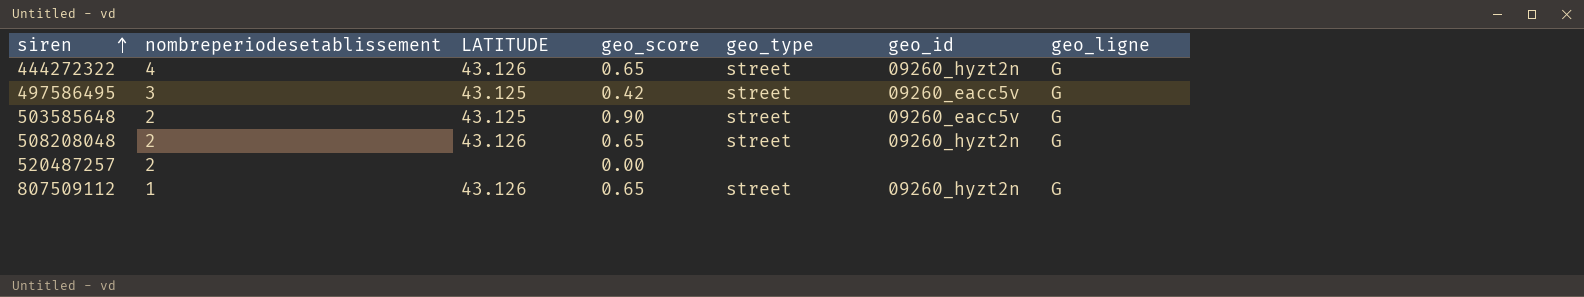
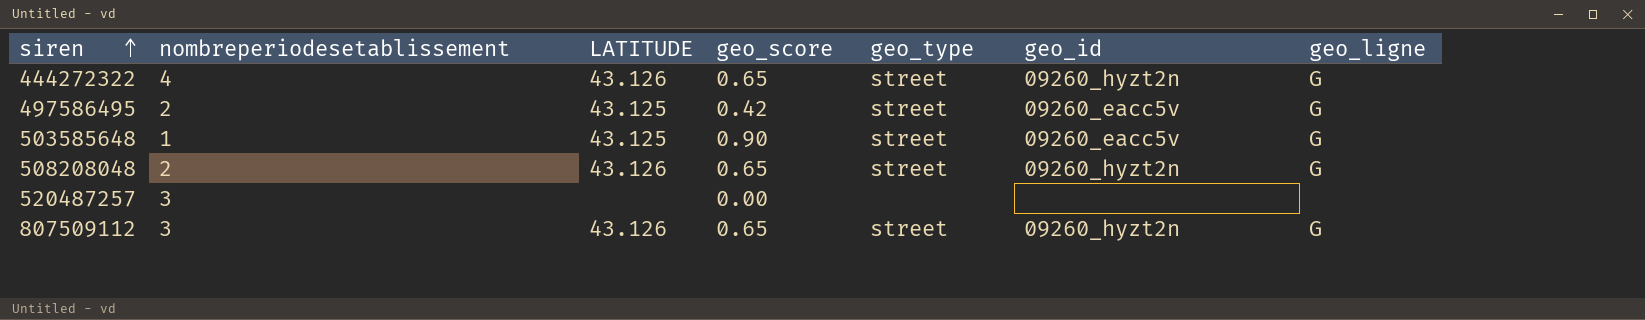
497586495 | nombreperiodesetablissement: 3 -> 2
503585648 | nombreperiodesetablissement: 2 -> 1
520487257 | nombreperiodesetablissement: 2 -> 3
807509112 | nombreperiodesetablissement: 1 -> 3

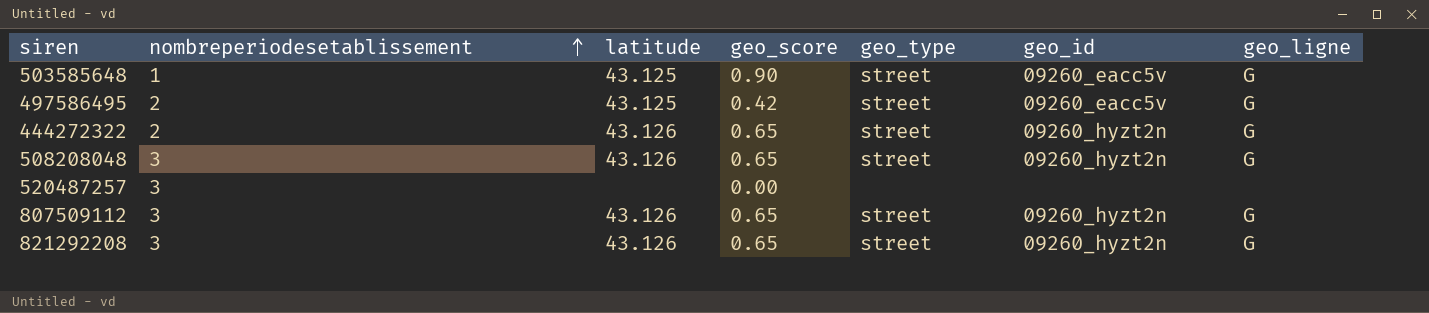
row order: siren ascending -> nombreperiodesetablissement ascending
column name: LATITUDE -> latitude
444272322 | nombreperiodesetablissement: 4 -> 2
508208048 | nombreperiodesetablissement: 2 -> 3
row 821292208: none -> 3 | 43.126 | 0.65 | street | 09260_hyzt2n | G

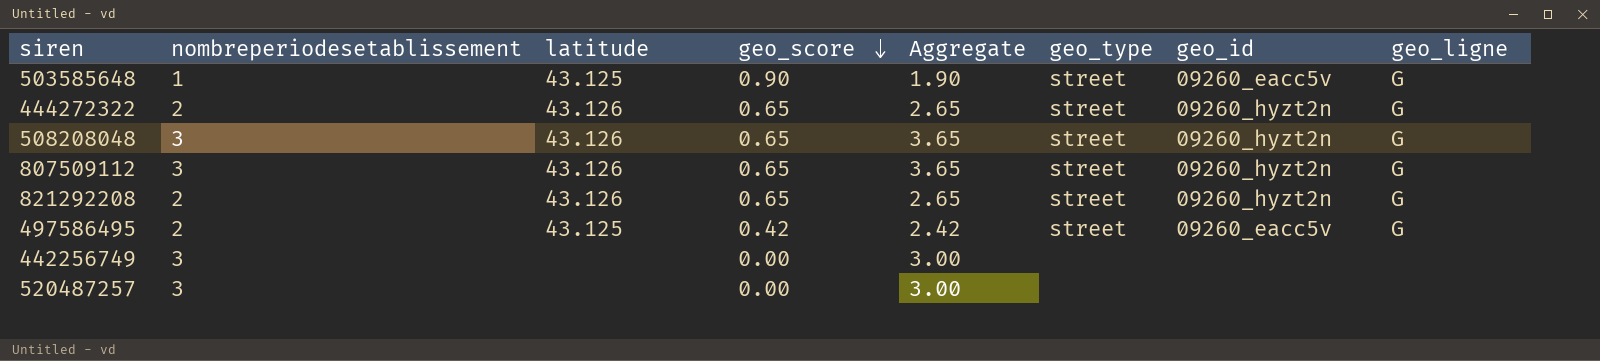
row order: nombreperiodesetablissement ascending -> geo_score descending
column Aggregate | formula: none -> [nombreperiodesetablissement] + [geo_score]
821292208 | nombreperiodesetablissement: 3 -> 2
row 442256749: none -> 3 | none | 0.00 | 3.00 | none | none | none

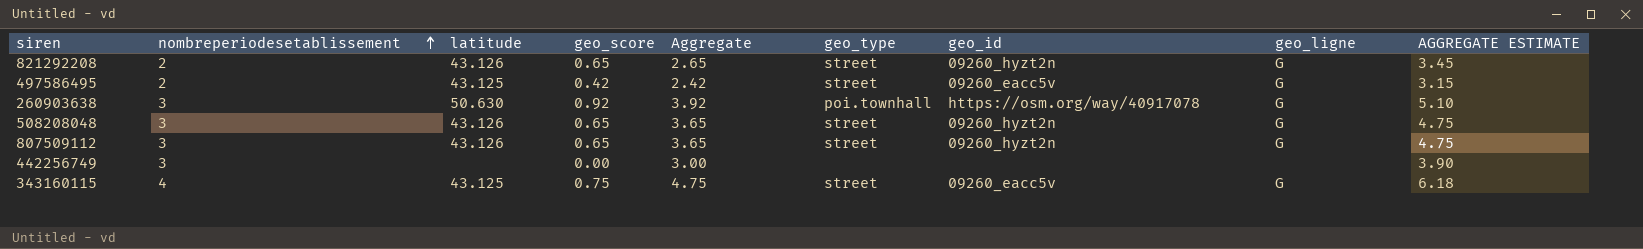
row order: geo_score descending -> nombreperiodesetablissement ascending
column AGGREGATE ESTIMATE | formula: none -> [Aggregate] * 1.3
row 503585648: 1 | 43.125 | 0.90 | 1.90 | street | 09260_eacc5v | G -> none
row 444272322: 2 | 43.126 | 0.65 | 2.65 | street | 09260_hyzt2n | G -> none
row 520487257: 3 | none | 0.00 | 3.00 | none | none | none -> none
row 260903638: none -> 3 | 50.630 | 0.92 | 3.92 | poi.townhall | https://osm.org/way/40917078 | G | 5.10
row 343160115: none -> 4 | 43.125 | 0.75 | 4.75 | street | 09260_eacc5v | G | 6.18

